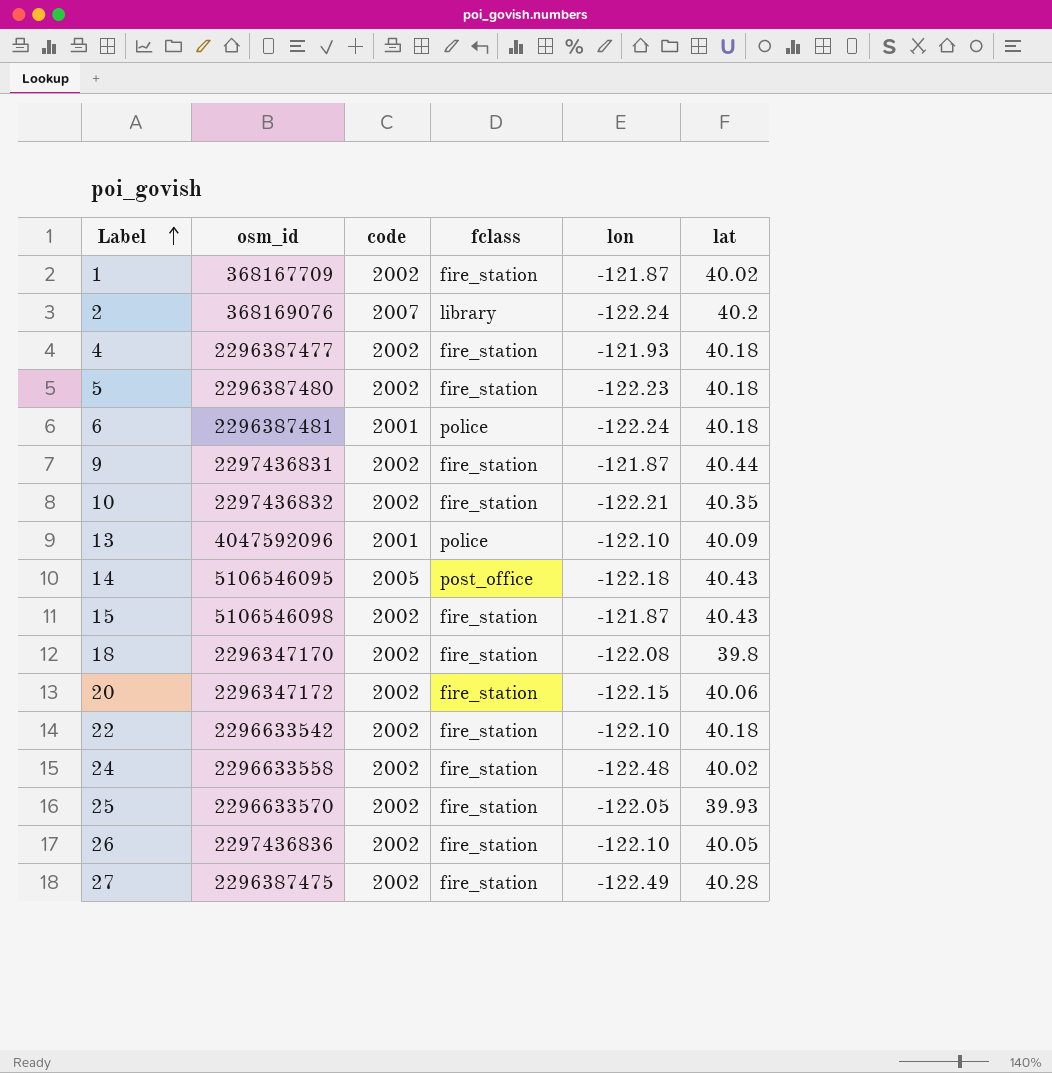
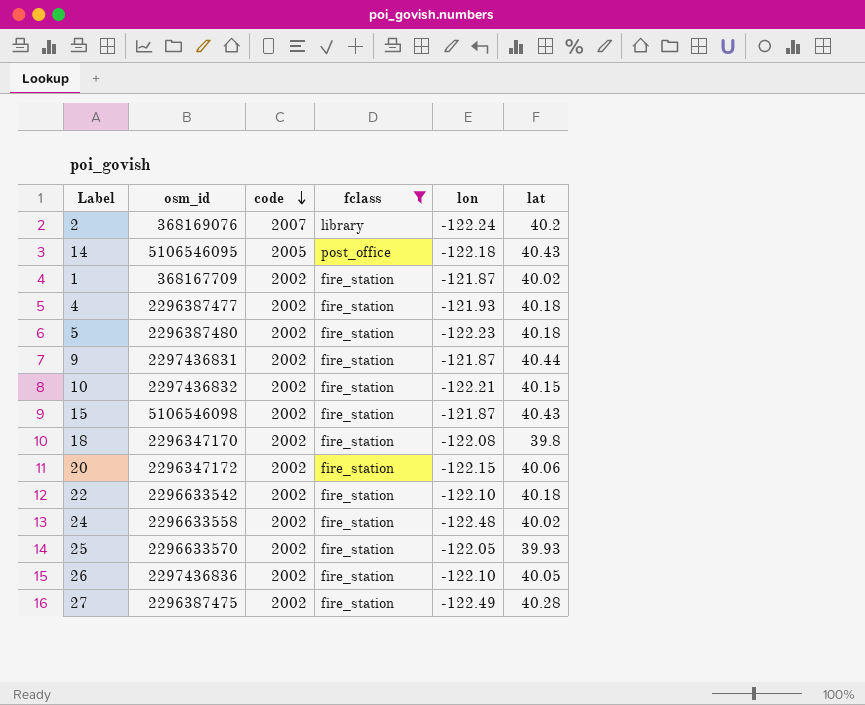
filter: none -> fclass != police
row order: Label ascending -> code descending
10 | lat: 40.35 -> 40.15

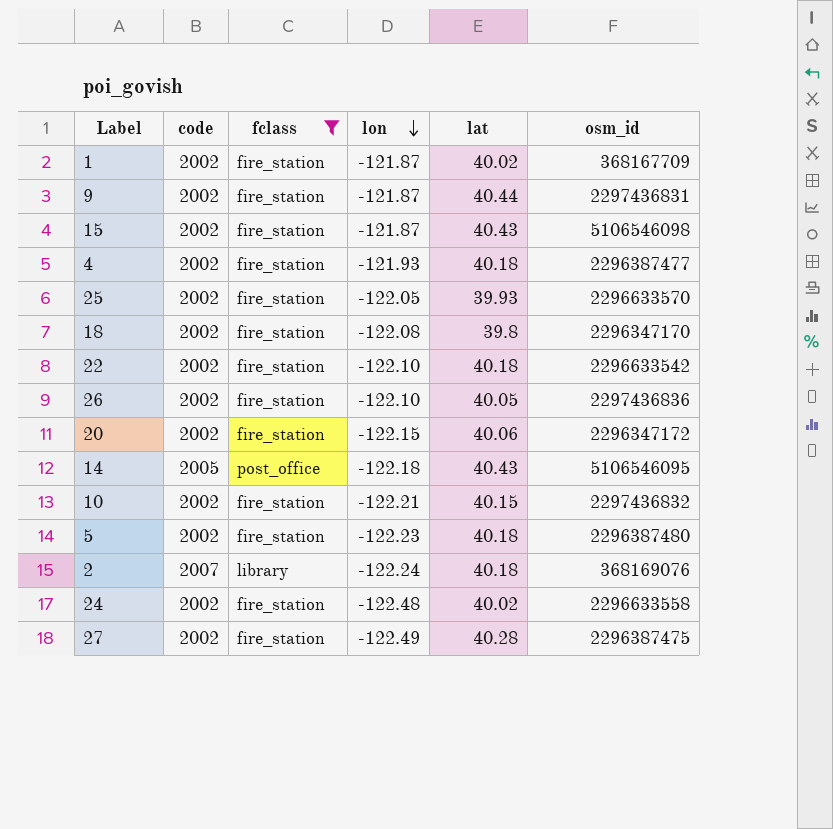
row order: code descending -> lon descending
column osm_id | position: 2 -> 6
2 | lat: 40.2 -> 40.18

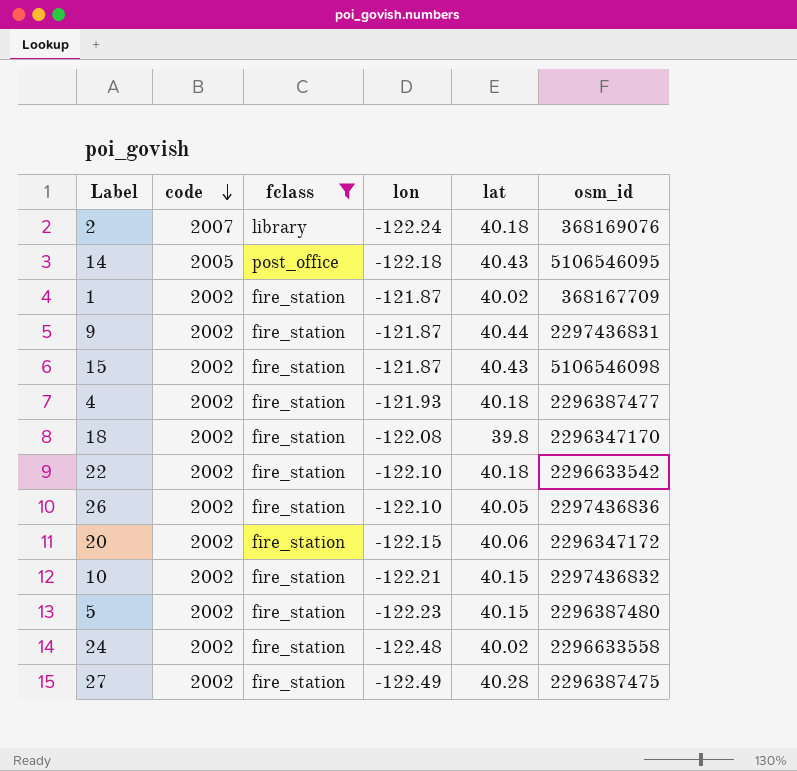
row order: lon descending -> code descending
row 25: 2002 | fire_station | -122.05 | 39.93 | 2296633570 -> none
5 | lat: 40.18 -> 40.15

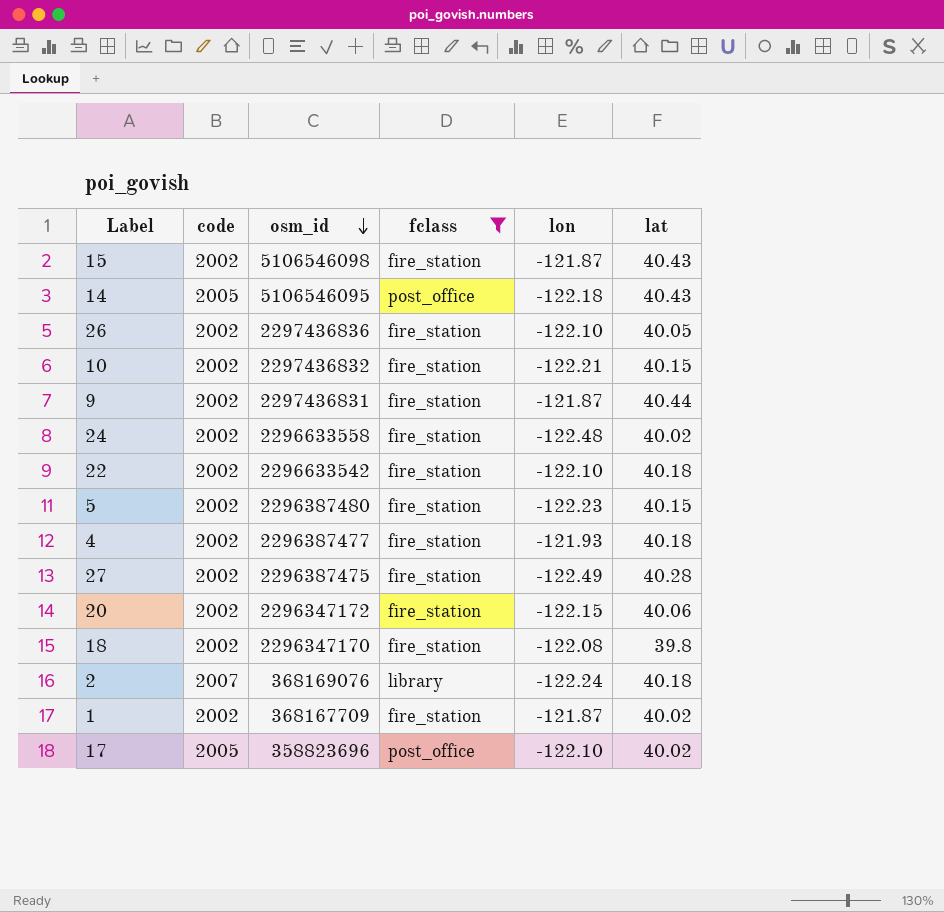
row order: code descending -> osm_id descending
column osm_id | position: 6 -> 3
row 17: none -> 2005 | 358823696 | post_office | -122.10 | 40.02

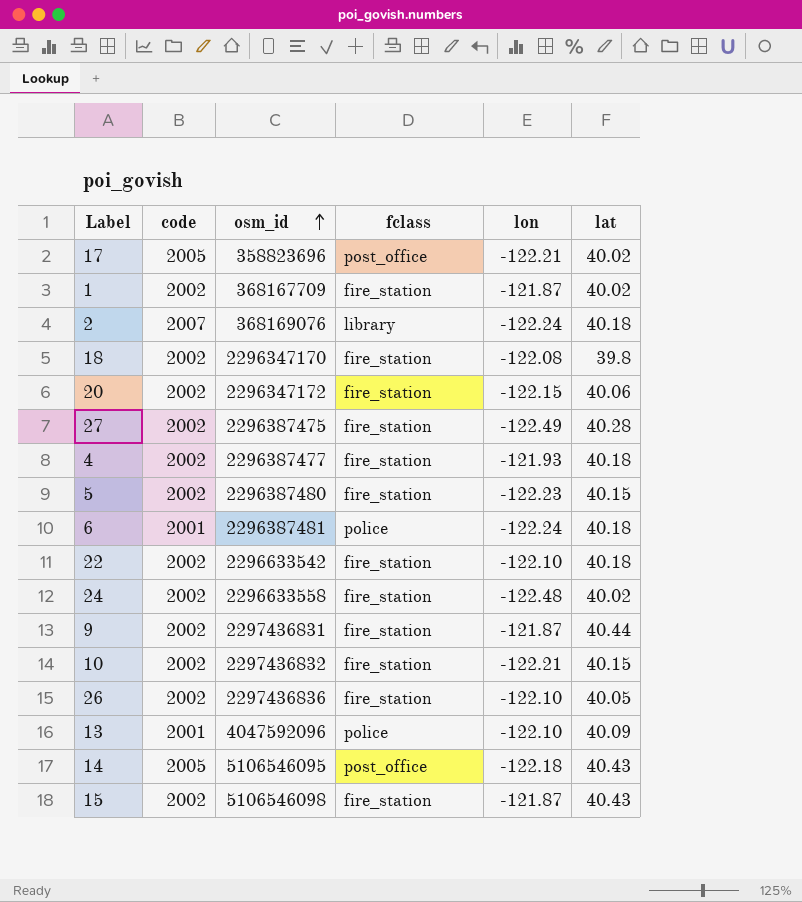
filter: fclass != police -> none
row order: osm_id descending -> osm_id ascending
17 | lon: -122.10 -> -122.21

